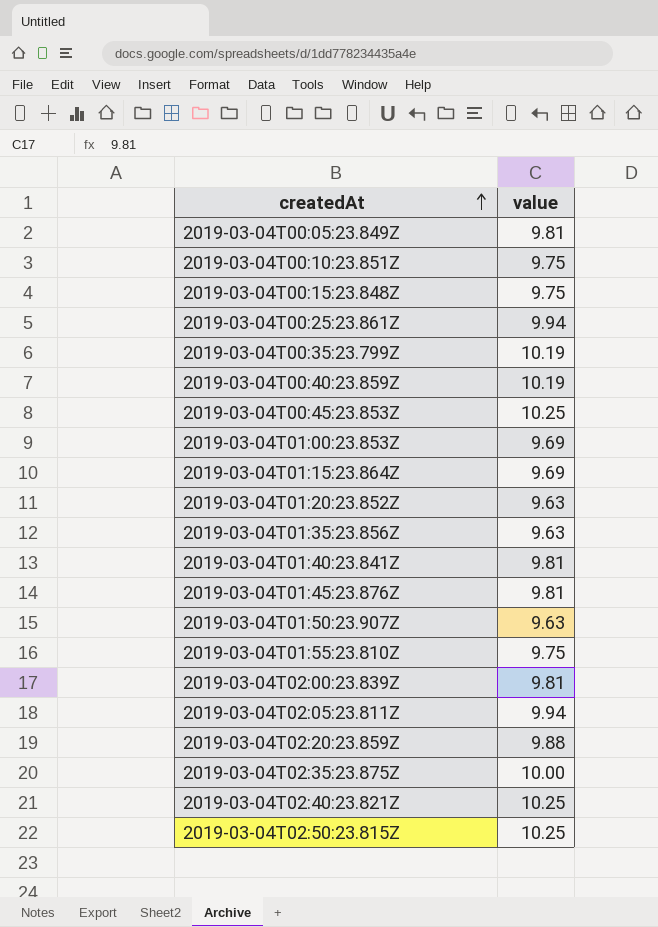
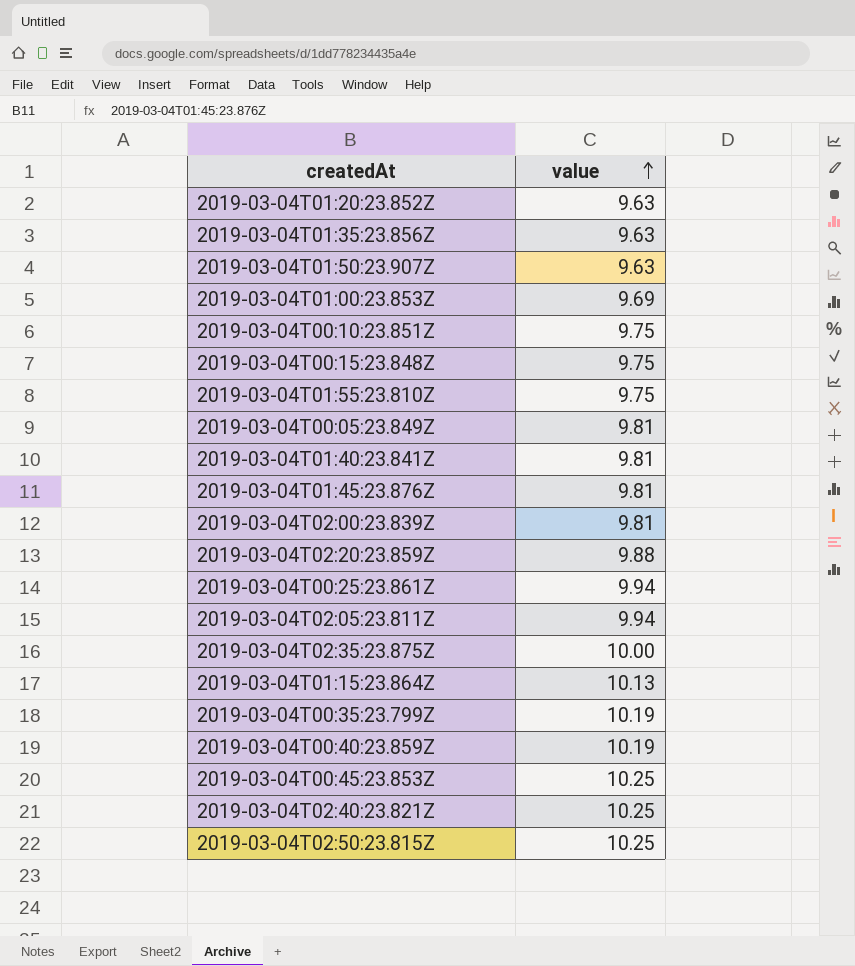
row order: createdAt ascending -> value ascending
2019-03-04T01:15:23.864Z | value: 9.69 -> 10.13

